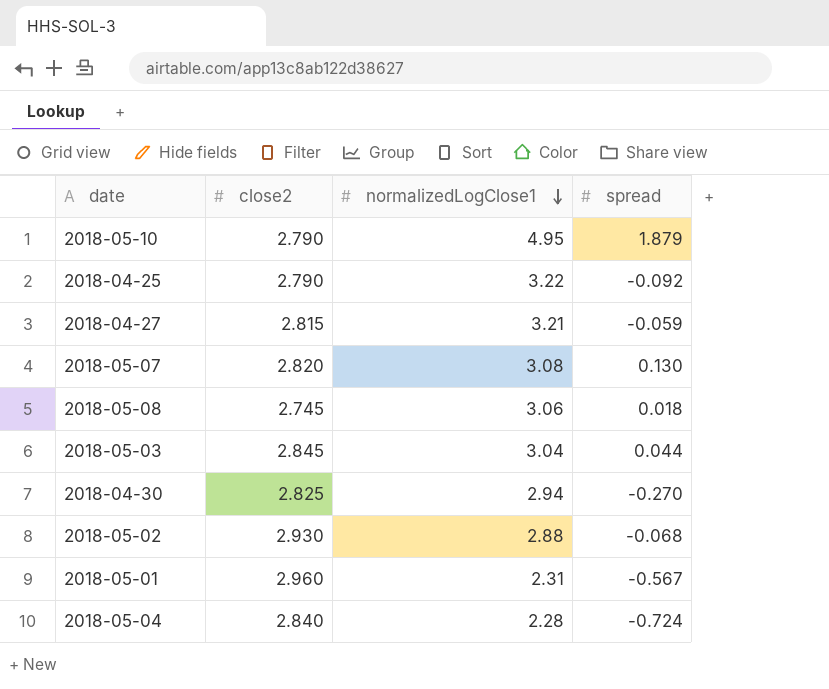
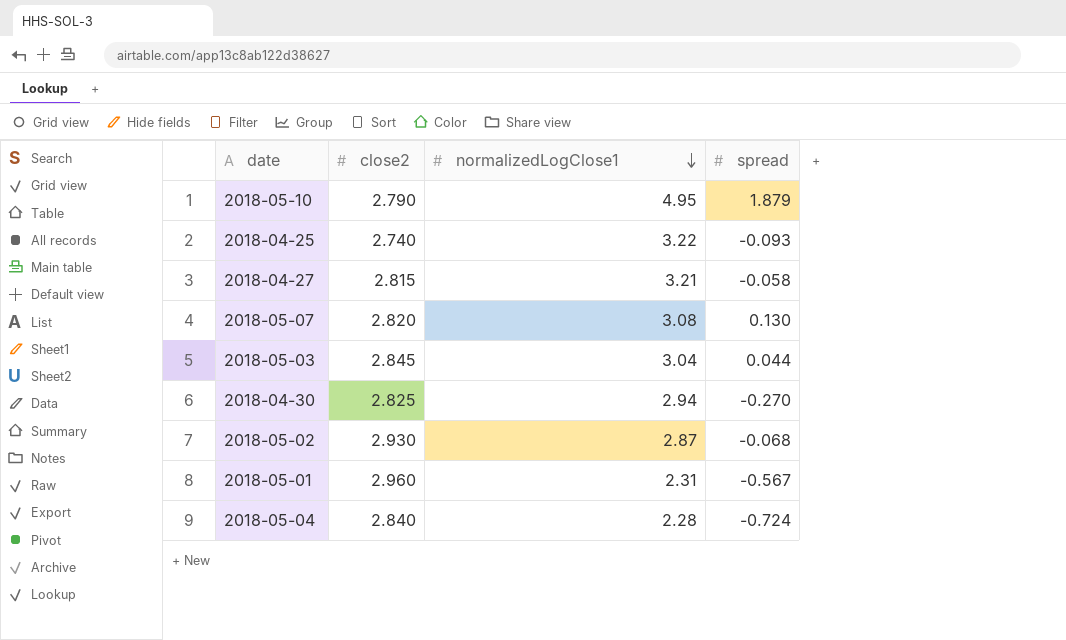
row 2018-05-08: 2.745 | 3.06 | 0.018 -> none
2018-04-25 | close2: 2.790 -> 2.740
2018-04-25 | spread: -0.092 -> -0.093
2018-04-27 | spread: -0.059 -> -0.058
2018-05-02 | normalizedLogClose1: 2.88 -> 2.87

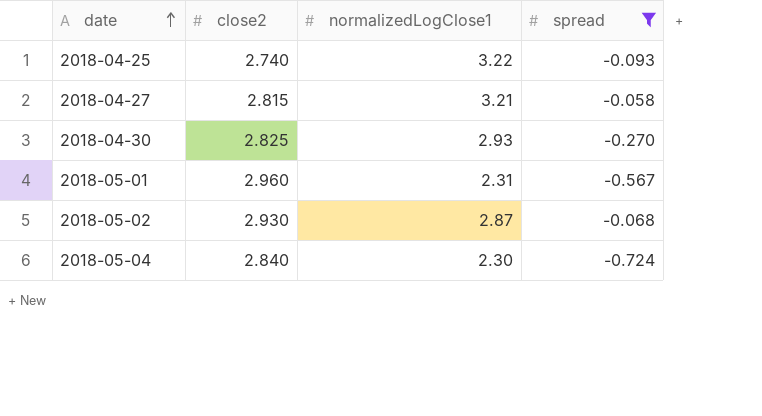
filter: none -> spread <= -0.058
row order: normalizedLogClose1 descending -> date ascending
2018-04-30 | normalizedLogClose1: 2.94 -> 2.93
2018-05-04 | normalizedLogClose1: 2.28 -> 2.30

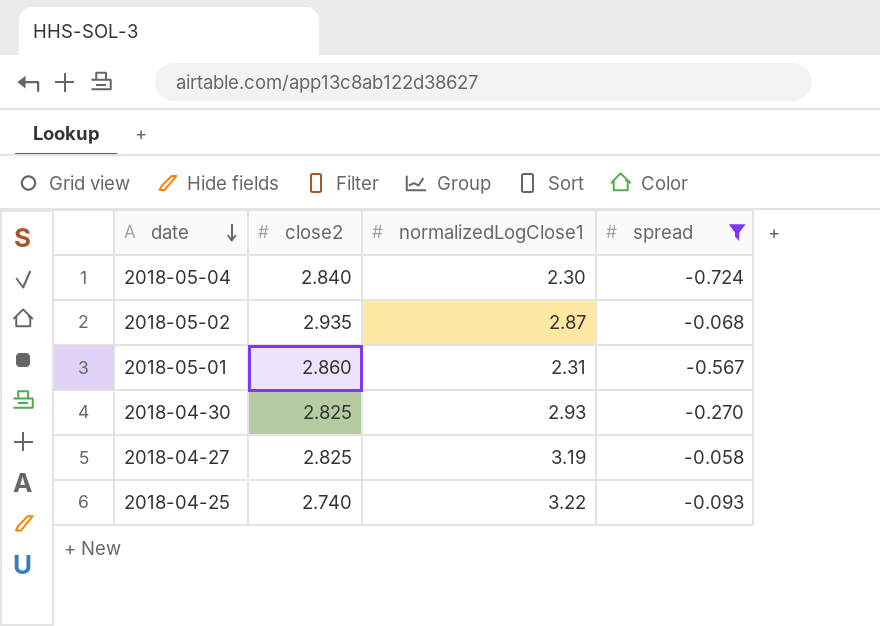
row order: date ascending -> date descending
2018-05-02 | close2: 2.930 -> 2.935
2018-05-01 | close2: 2.960 -> 2.860
2018-04-27 | close2: 2.815 -> 2.825
2018-04-27 | normalizedLogClose1: 3.21 -> 3.19

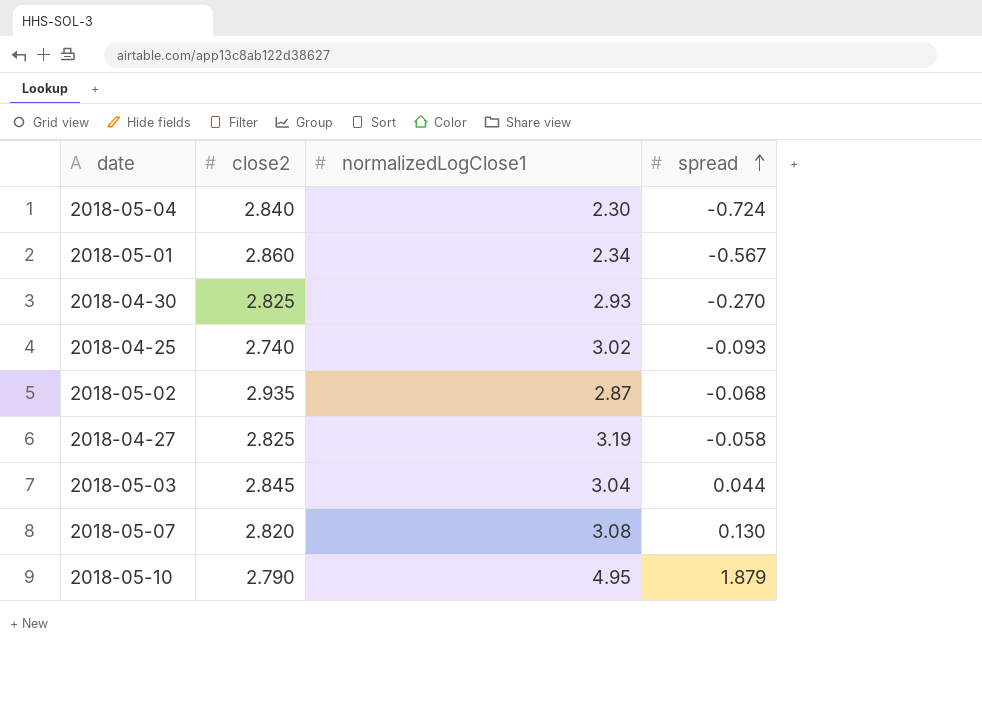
filter: spread <= -0.058 -> none
row order: date descending -> spread ascending
2018-05-01 | normalizedLogClose1: 2.31 -> 2.34
2018-04-25 | normalizedLogClose1: 3.22 -> 3.02

